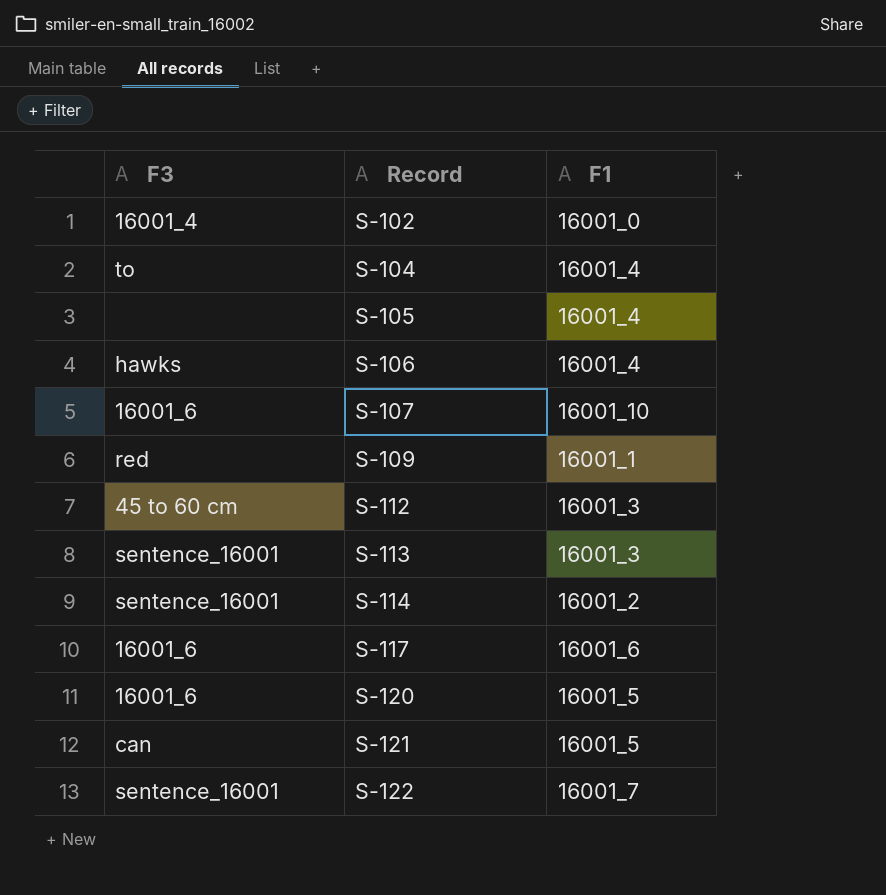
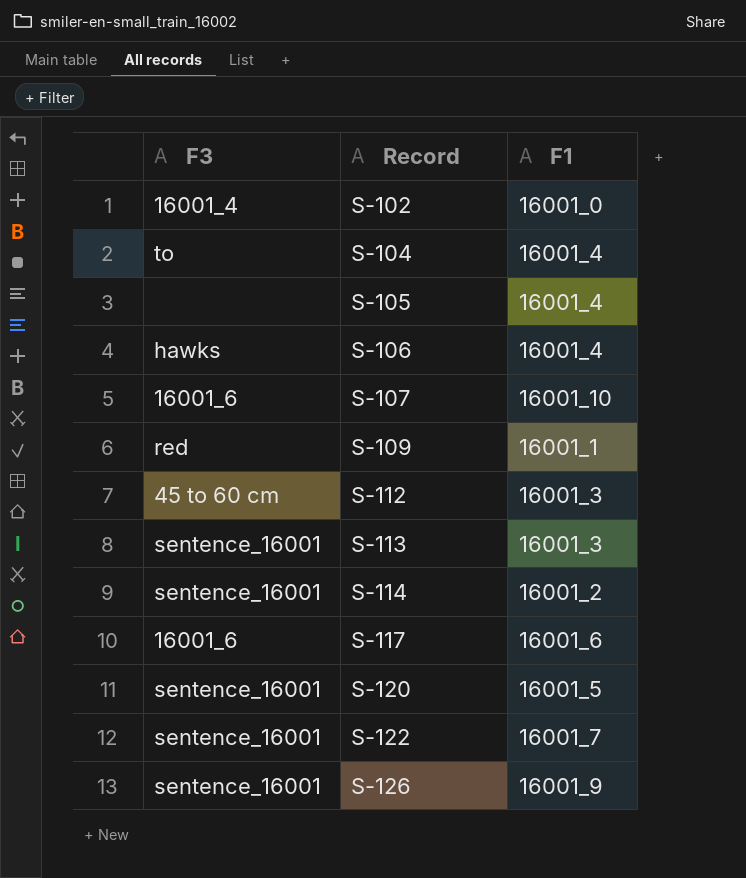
row S-121: can | 16001_5 -> none
S-120 | F3: 16001_6 -> sentence_16001
row S-126: none -> sentence_16001 | 16001_9

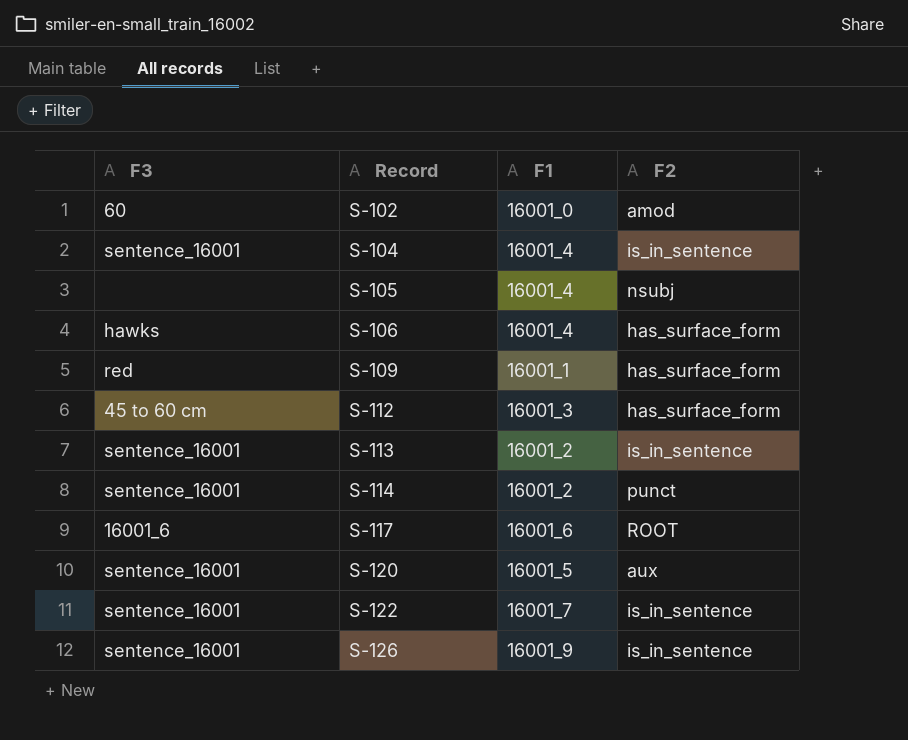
column F2 | position: none -> 4
row S-107: 16001_6 | 16001_10 -> none
S-102 | F3: 16001_4 -> 60
S-104 | F3: to -> sentence_16001
S-113 | F1: 16001_3 -> 16001_2

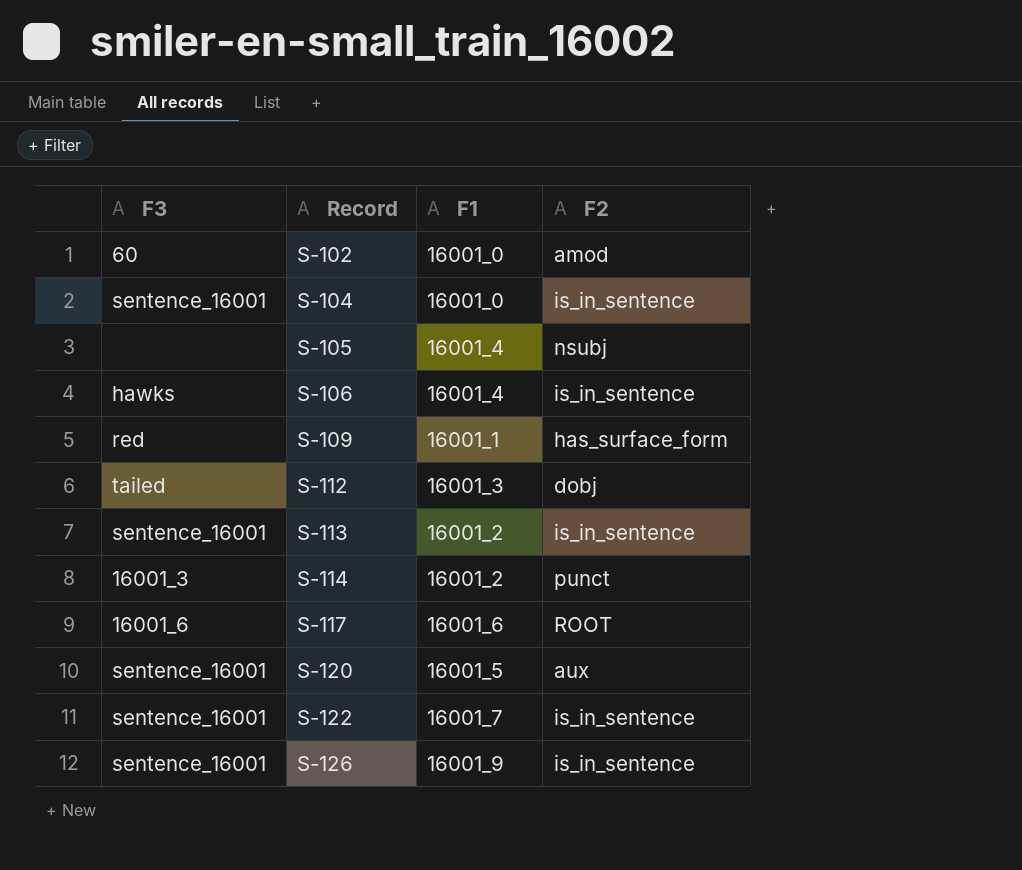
S-104 | F1: 16001_4 -> 16001_0
S-106 | F2: has_surface_form -> is_in_sentence
S-112 | F3: 45 to 60 cm -> tailed
S-112 | F2: has_surface_form -> dobj
S-114 | F3: sentence_16001 -> 16001_3

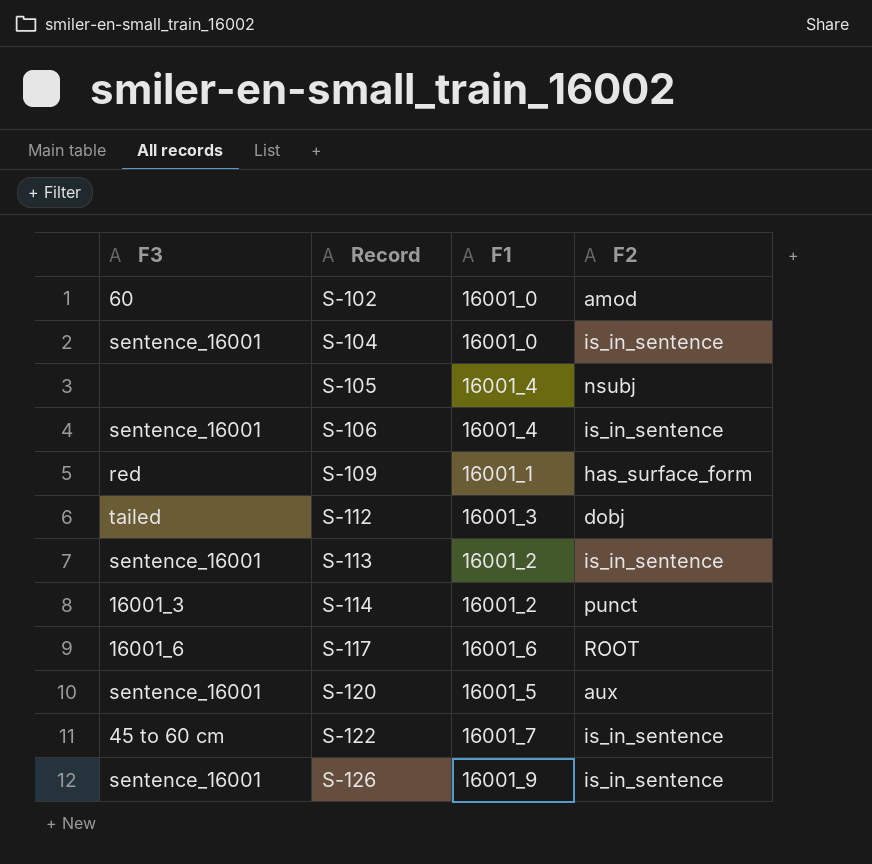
S-106 | F3: hawks -> sentence_16001
S-122 | F3: sentence_16001 -> 45 to 60 cm

